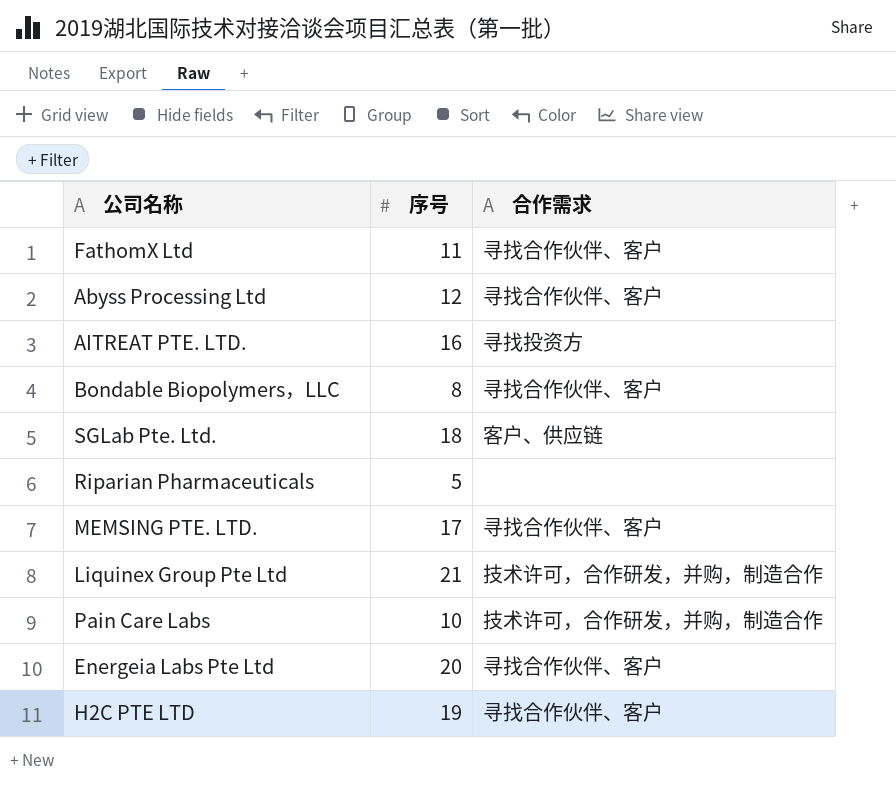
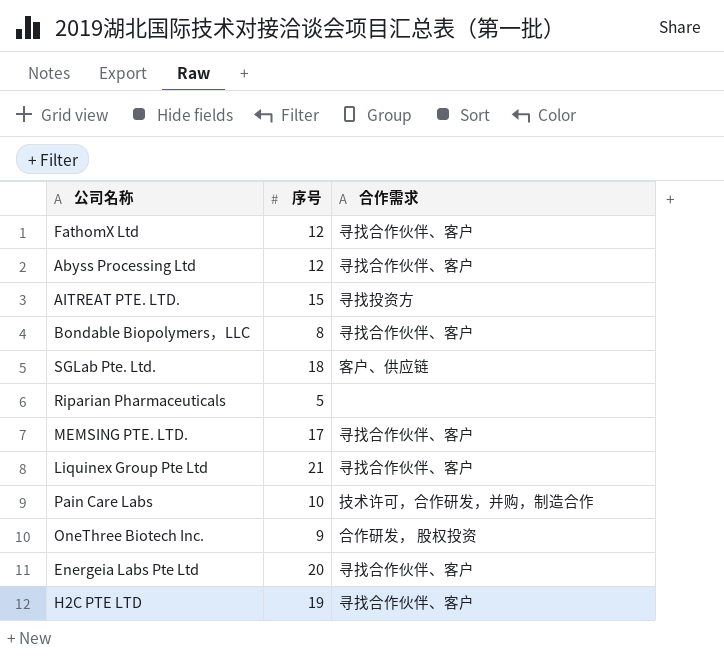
FathomX Ltd | 序号: 11 -> 12
AITREAT PTE. LTD. | 序号: 16 -> 15
Liquinex Group Pte Ltd | 合作需求: 技术许可，合作研发，并购，制造合作 -> 寻找合作伙伴、客户
row OneThree Biotech Inc.: none -> 9 | 合作研发， 股权投资

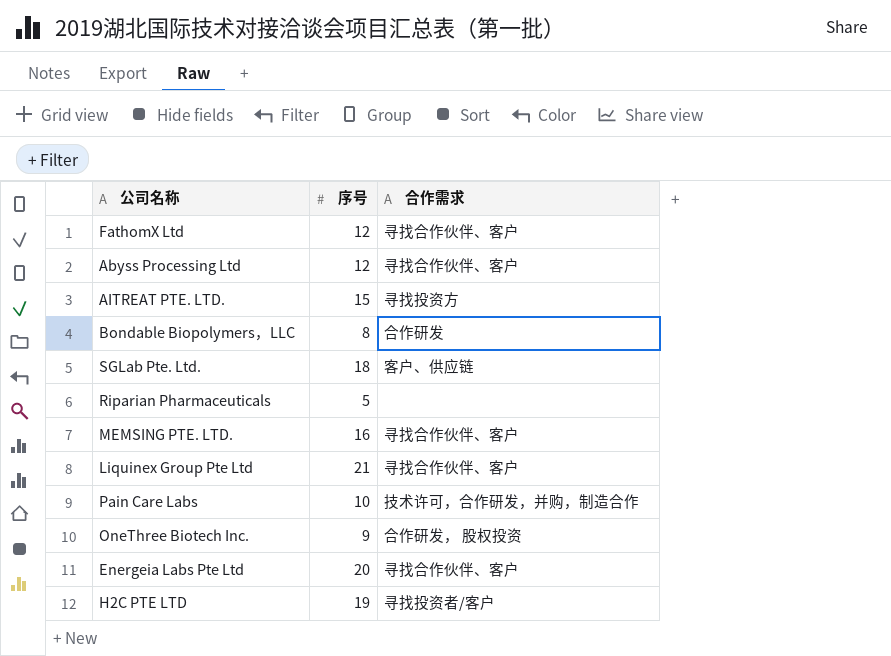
Bondable Biopolymers，LLC | 合作需求: 寻找合作伙伴、客户 -> 合作研发
MEMSING PTE. LTD. | 序号: 17 -> 16
H2C PTE LTD | 合作需求: 寻找合作伙伴、客户 -> 寻找投资者/客户

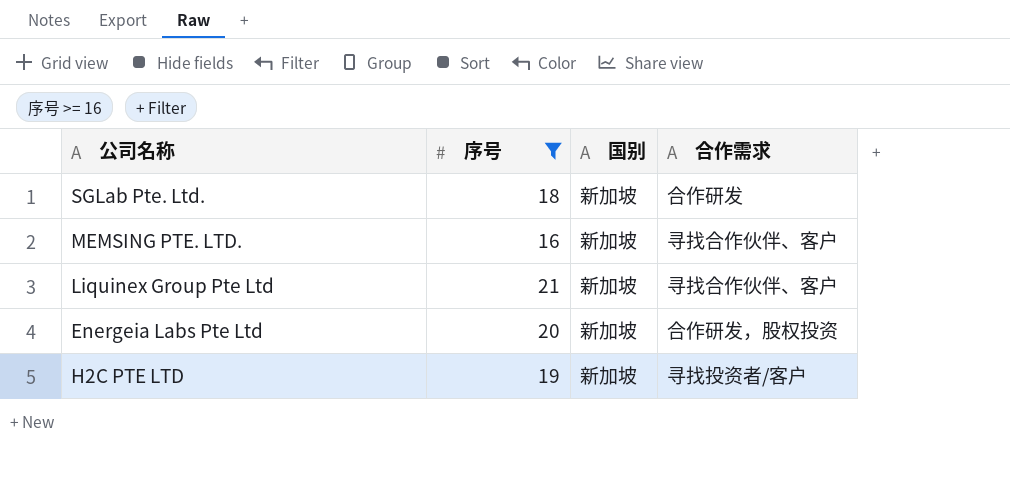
filter: none -> 序号 >= 16
column 国别 | position: none -> 3
SGLab Pte. Ltd. | 合作需求: 客户、供应链 -> 合作研发
Energeia Labs Pte Ltd | 合作需求: 寻找合作伙伴、客户 -> 合作研发，股权投资

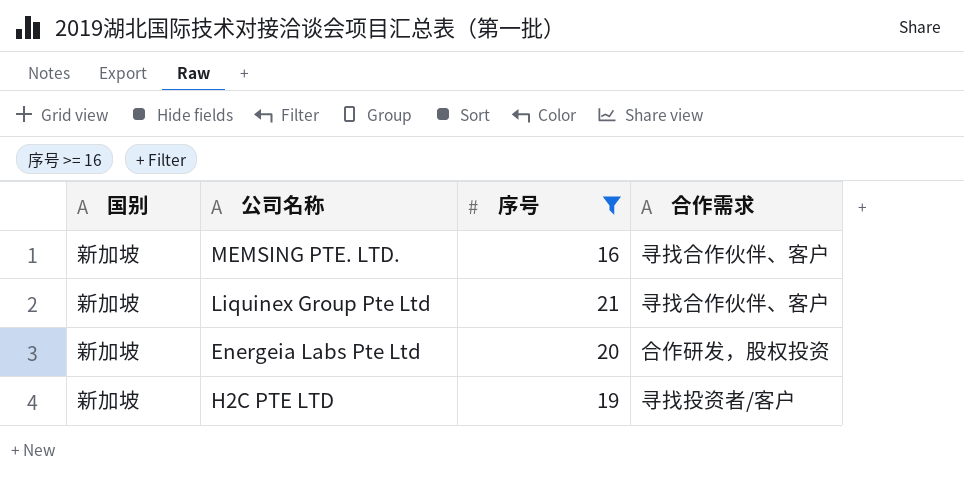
column 国别 | position: 3 -> 1
row SGLab Pte. Ltd.: 18 | 新加坡 | 合作研发 -> none

